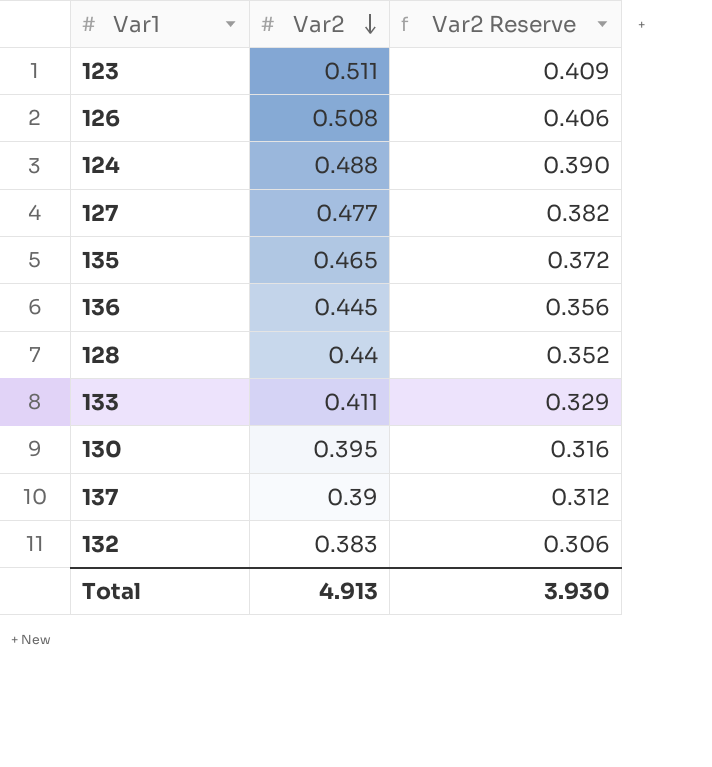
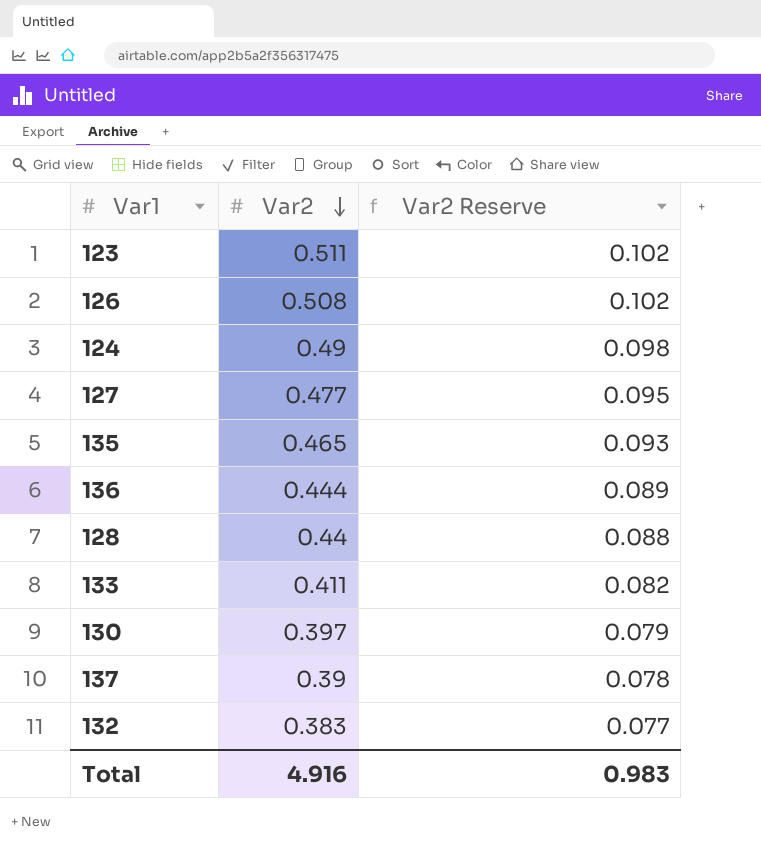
column Var2 Reserve | formula: [Var2] * 0.8 -> [Var2] * 0.2
124 | Var2: 0.488 -> 0.49
136 | Var2: 0.445 -> 0.444
130 | Var2: 0.395 -> 0.397
Total | Var2: 4.913 -> 4.916
Total | Var2 Reserve: 3.930 -> 0.983

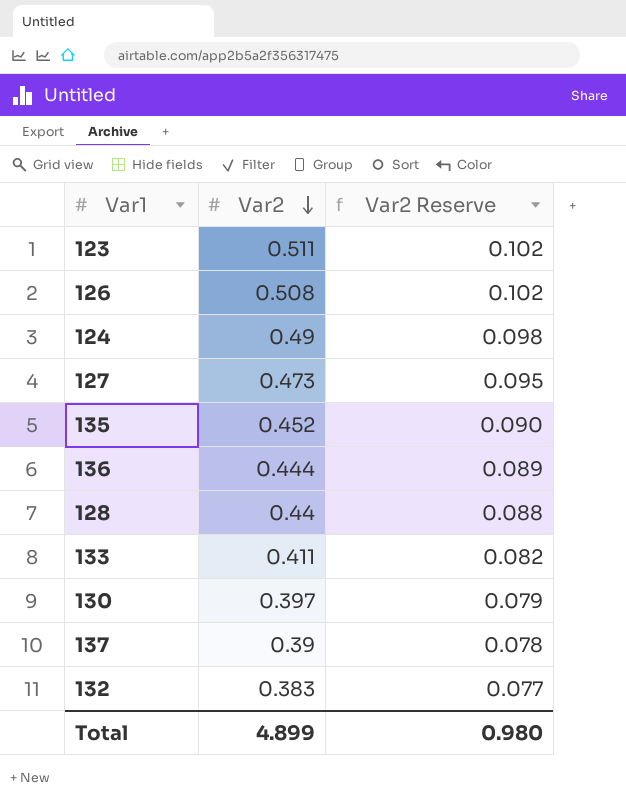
127 | Var2: 0.477 -> 0.473
135 | Var2: 0.465 -> 0.452
135 | Var2 Reserve: 0.093 -> 0.090
Total | Var2: 4.916 -> 4.899
Total | Var2 Reserve: 0.983 -> 0.980

